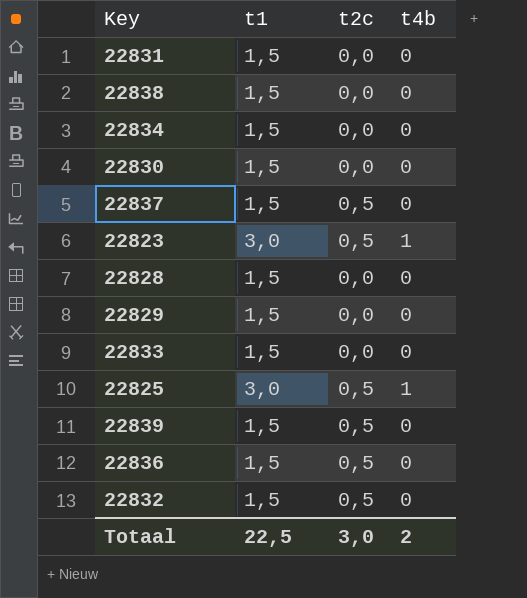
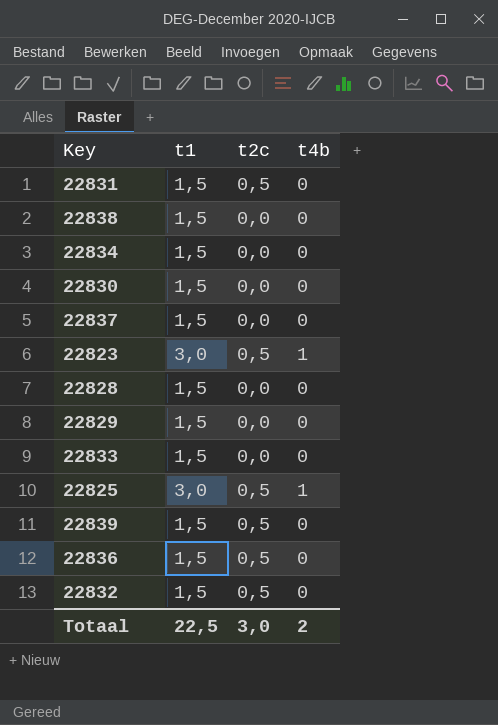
22831 | t2c: 0,0 -> 0,5
22837 | t2c: 0,5 -> 0,0

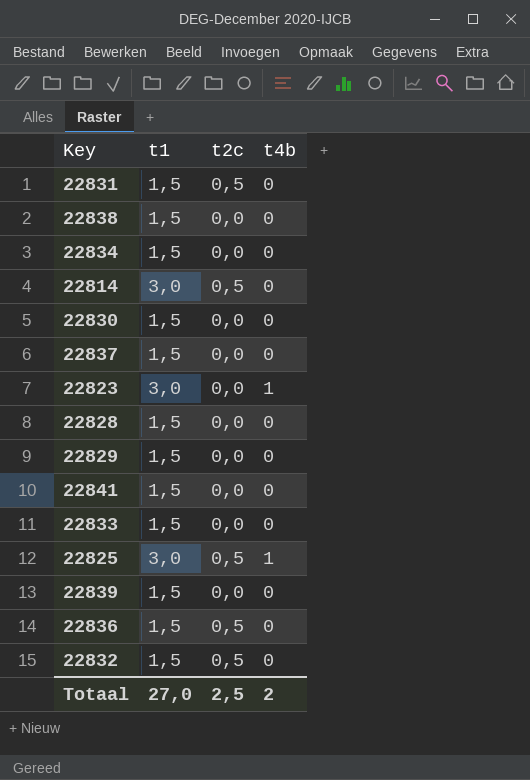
row 22814: none -> 3,0 | 0,5 | 0
22823 | t2c: 0,5 -> 0,0
row 22841: none -> 1,5 | 0,0 | 0
22839 | t2c: 0,5 -> 0,0
Totaal | t1: 22,5 -> 27,0
Totaal | t2c: 3,0 -> 2,5

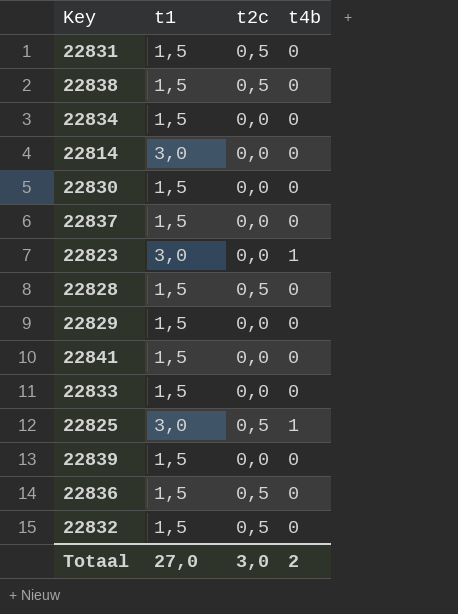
22838 | t2c: 0,0 -> 0,5
22814 | t2c: 0,5 -> 0,0
22828 | t2c: 0,0 -> 0,5
Totaal | t2c: 2,5 -> 3,0

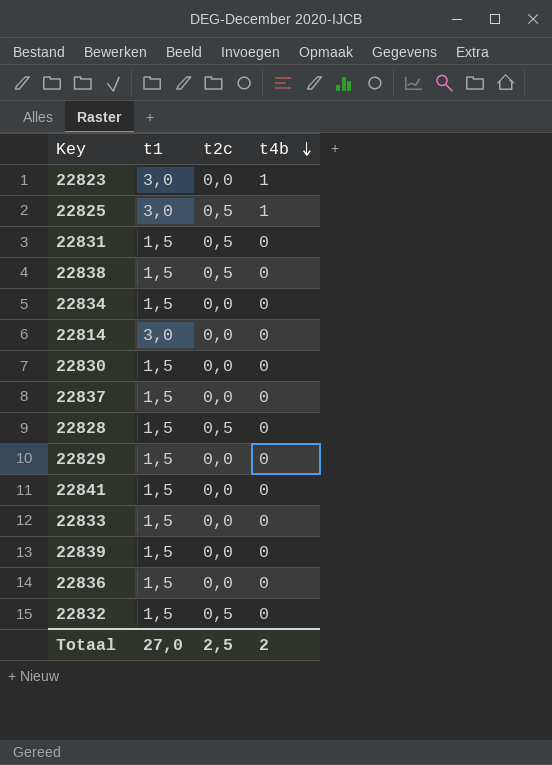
row order: none -> t4b descending
22836 | t2c: 0,5 -> 0,0
Totaal | t2c: 3,0 -> 2,5

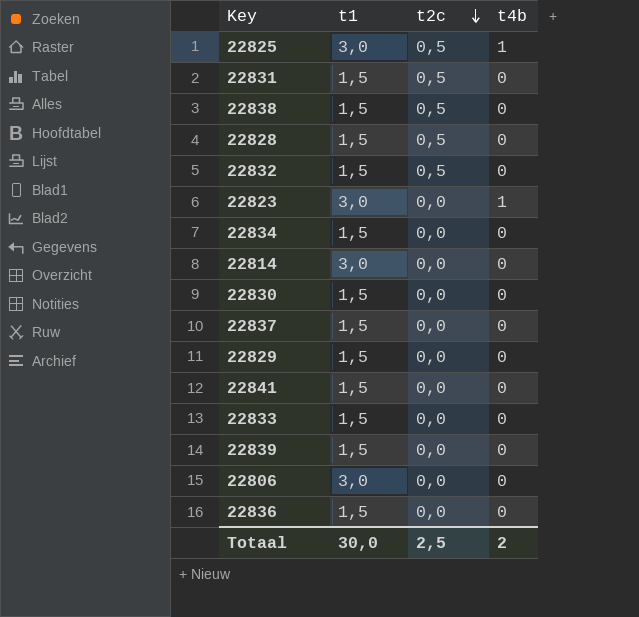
row order: t4b descending -> t2c descending
row 22806: none -> 3,0 | 0,0 | 0
Totaal | t1: 27,0 -> 30,0

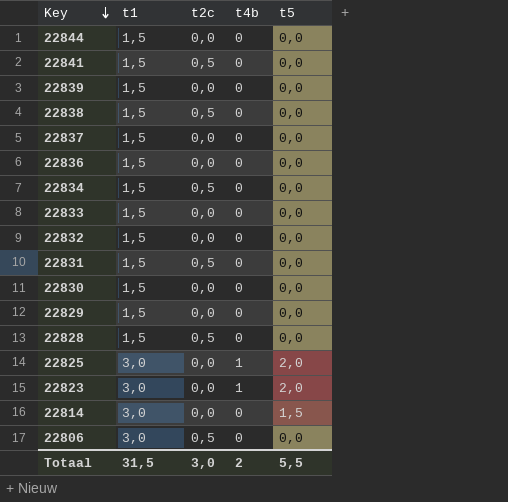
row order: t2c descending -> Key descending
column t5 | position: none -> 5
row 22844: none -> 1,5 | 0,0 | 0 | 0,0
22841 | t2c: 0,0 -> 0,5
22834 | t2c: 0,0 -> 0,5
22832 | t2c: 0,5 -> 0,0
22825 | t2c: 0,5 -> 0,0
22806 | t2c: 0,0 -> 0,5
Totaal | t1: 30,0 -> 31,5
Totaal | t2c: 2,5 -> 3,0

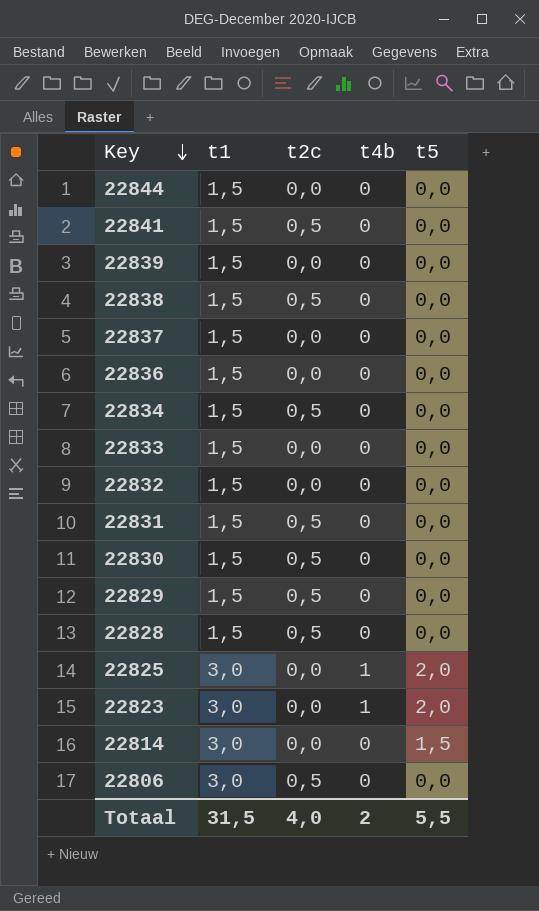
22830 | t2c: 0,0 -> 0,5
22829 | t2c: 0,0 -> 0,5
Totaal | t2c: 3,0 -> 4,0

